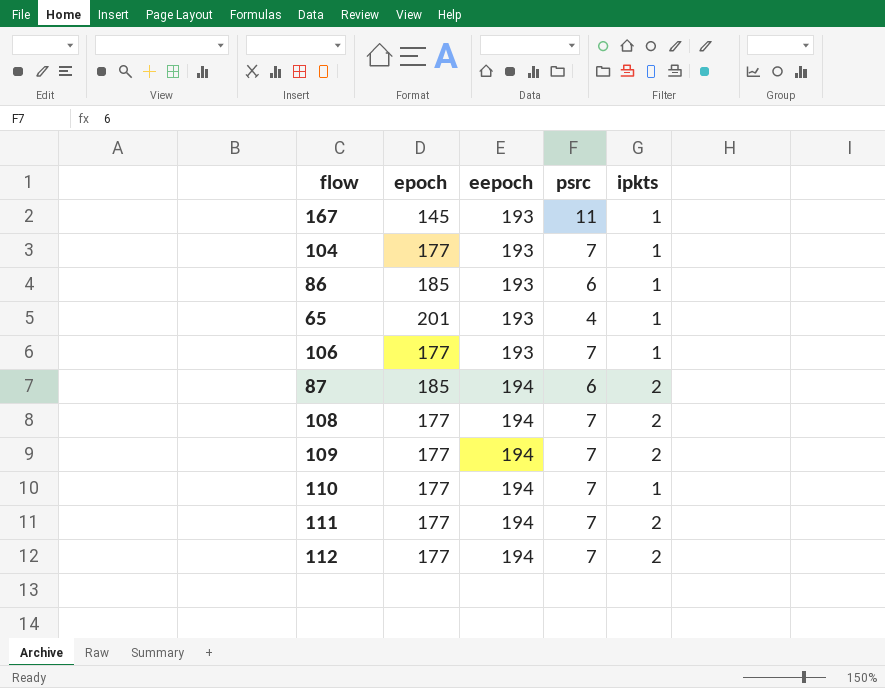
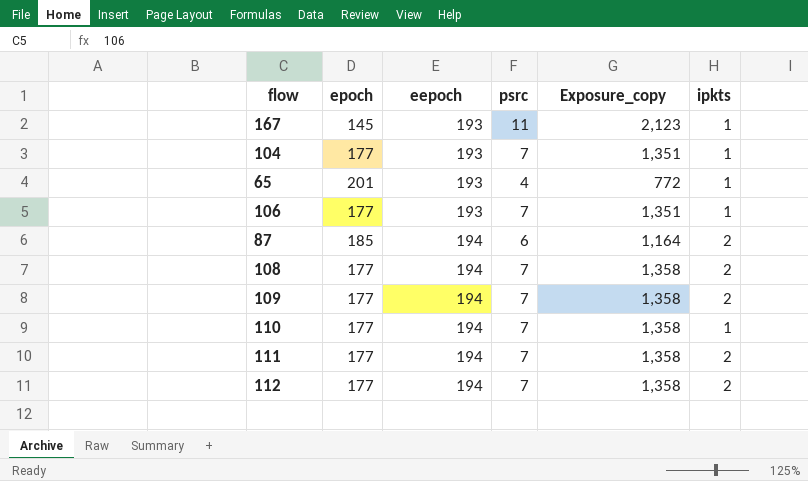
column Exposure_copy | formula: none -> [eepoch] * [psrc]
row 86: 185 | 193 | 6 | 1 -> none

